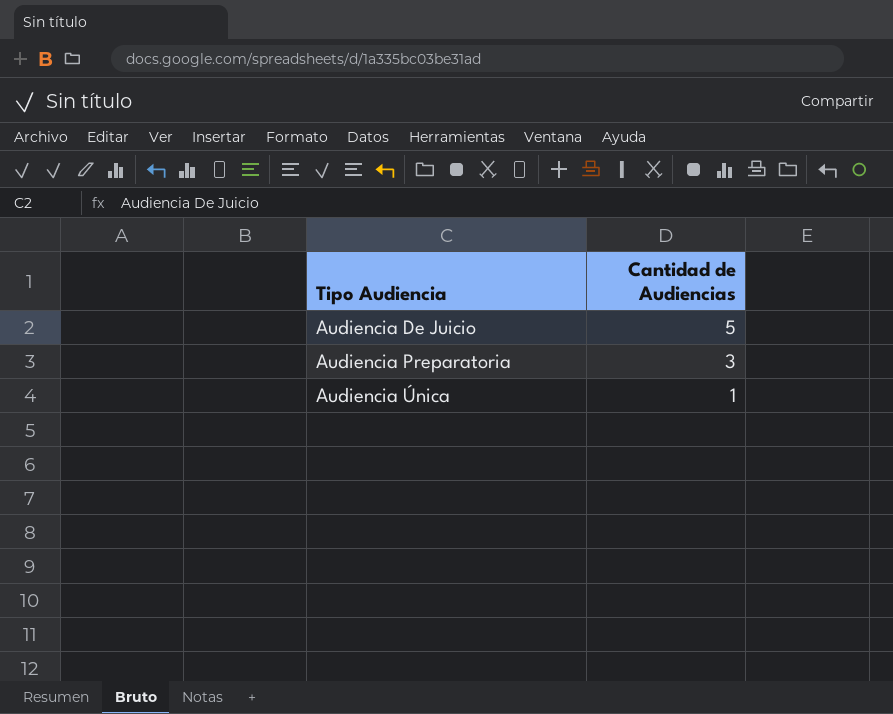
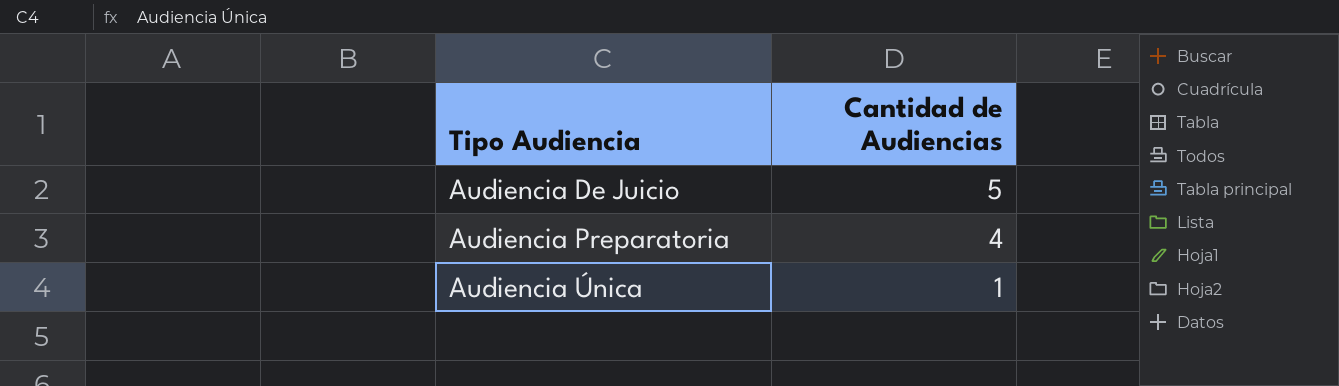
Audiencia Preparatoria | Cantidad de Audiencias: 3 -> 4

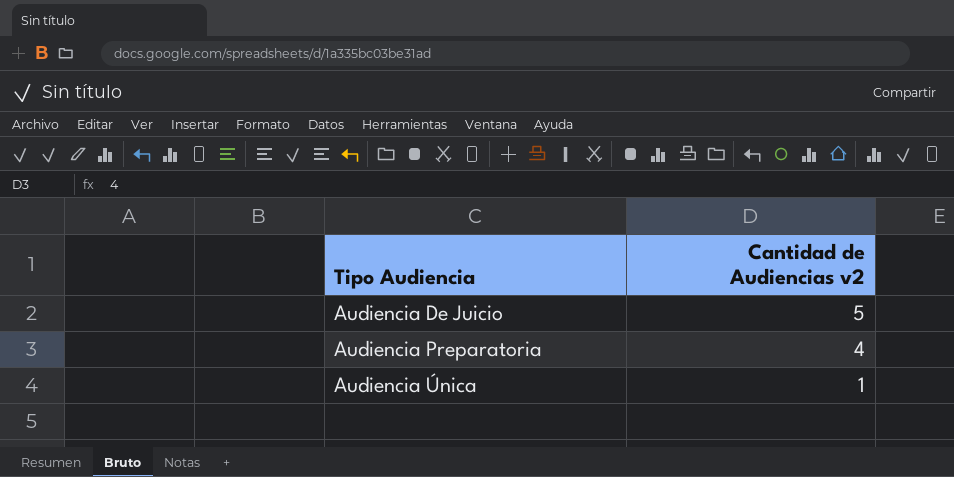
column name: Cantidad de Audiencias -> Cantidad de Audiencias v2

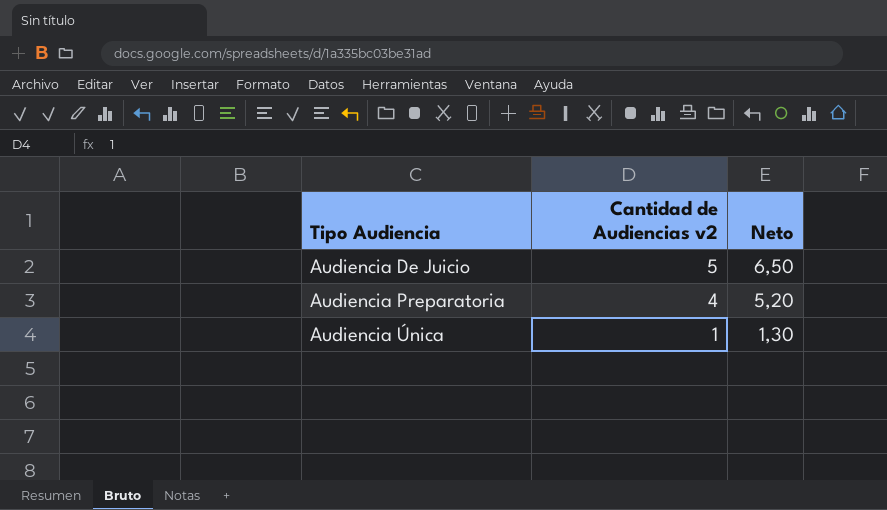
column Neto | formula: none -> [Cantidad de Audiencias v2] * 1,3

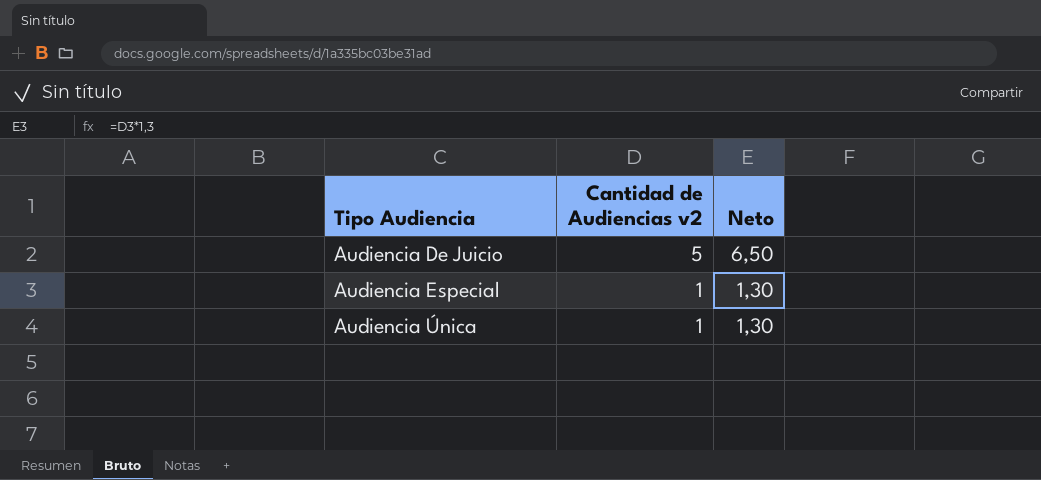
row Audiencia Preparatoria: 4 | 5,20 -> none
row Audiencia Especial: none -> 1 | 1,30

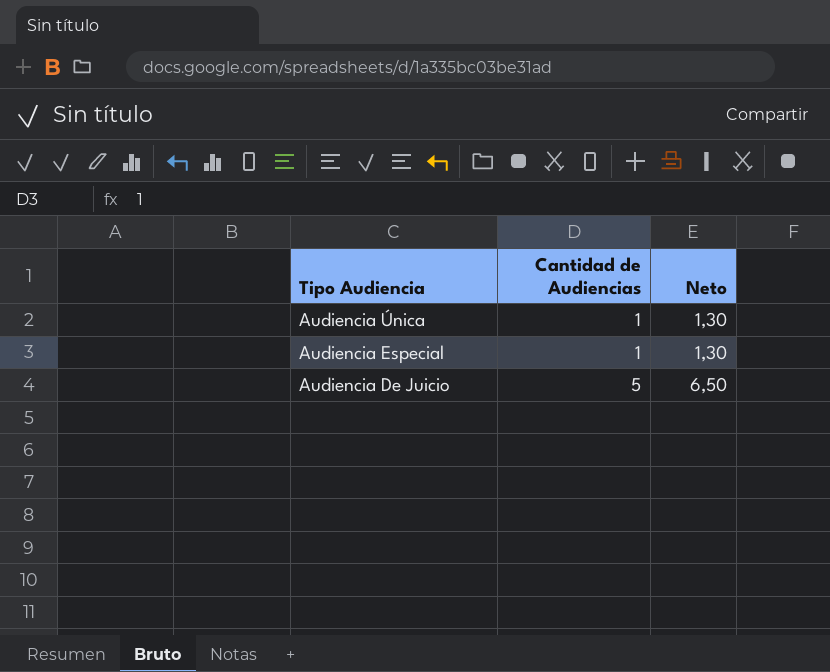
row order: Tipo Audiencia ascending -> Tipo Audiencia descending
column name: Cantidad de Audiencias v2 -> Cantidad de Audiencias

